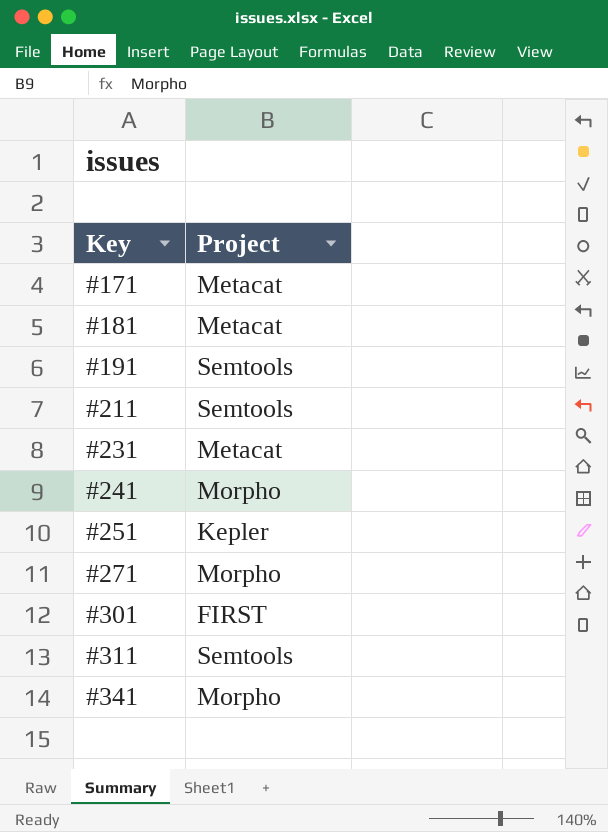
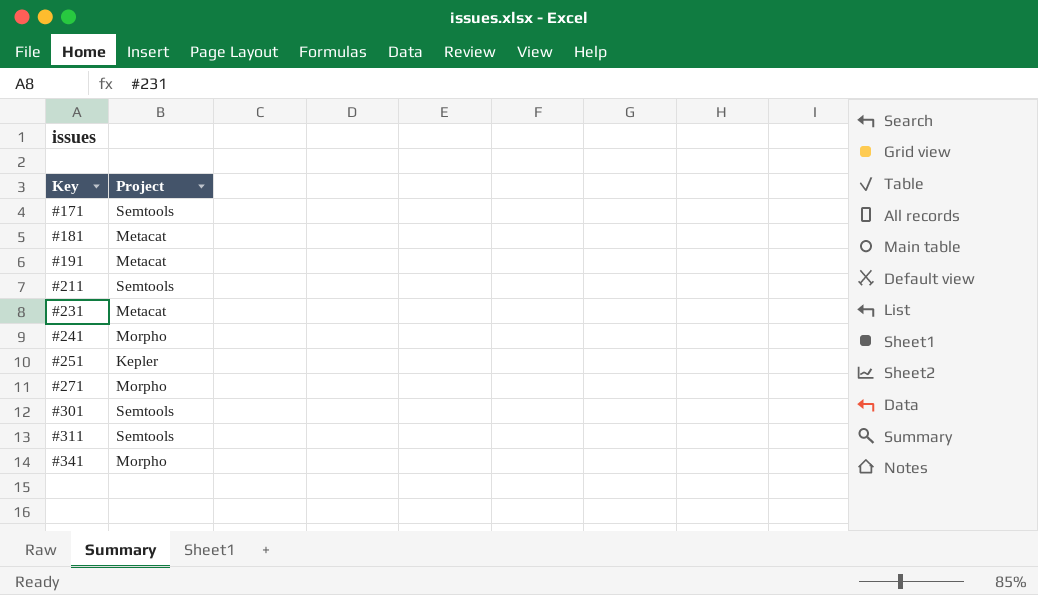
#171 | Project: Metacat -> Semtools
#191 | Project: Semtools -> Metacat
#301 | Project: FIRST -> Semtools

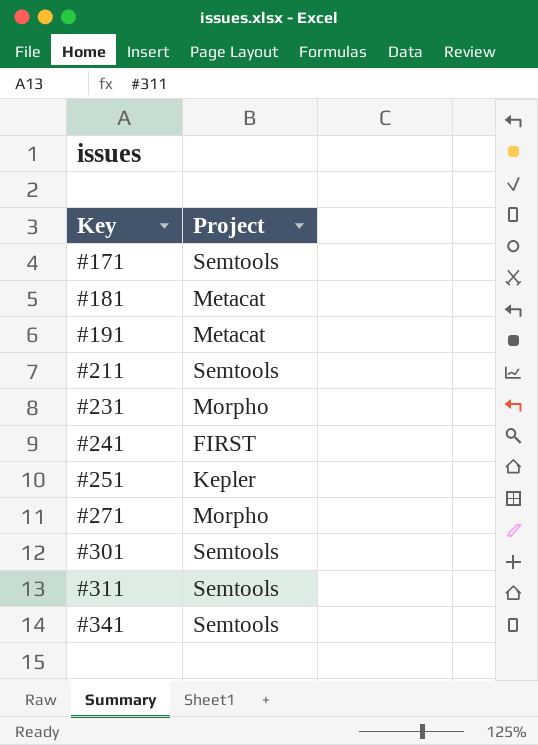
#231 | Project: Metacat -> Morpho
#241 | Project: Morpho -> FIRST
#341 | Project: Morpho -> Semtools

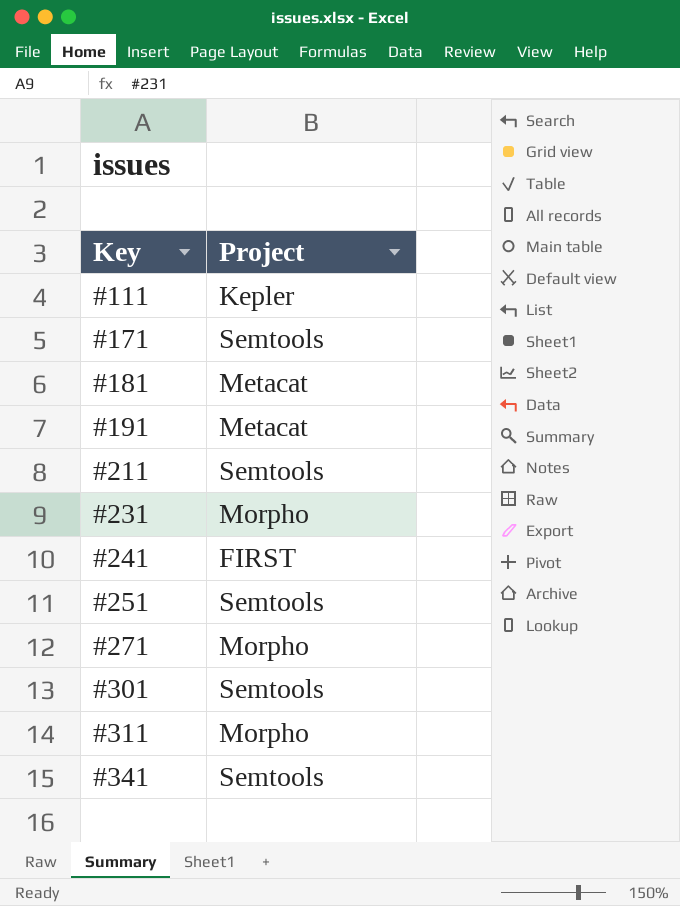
row #111: none -> Kepler
#251 | Project: Kepler -> Semtools
#311 | Project: Semtools -> Morpho

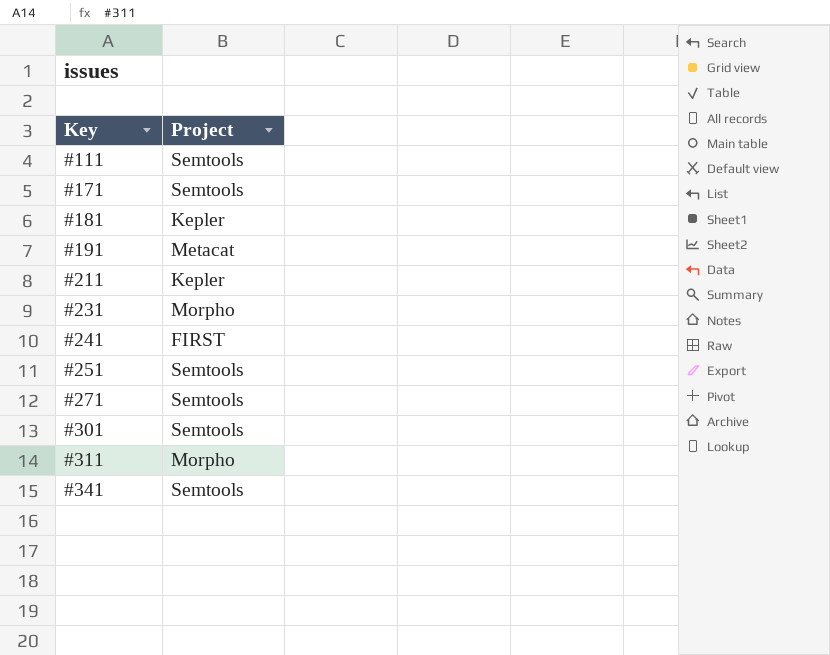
#111 | Project: Kepler -> Semtools
#181 | Project: Metacat -> Kepler
#211 | Project: Semtools -> Kepler
#271 | Project: Morpho -> Semtools

